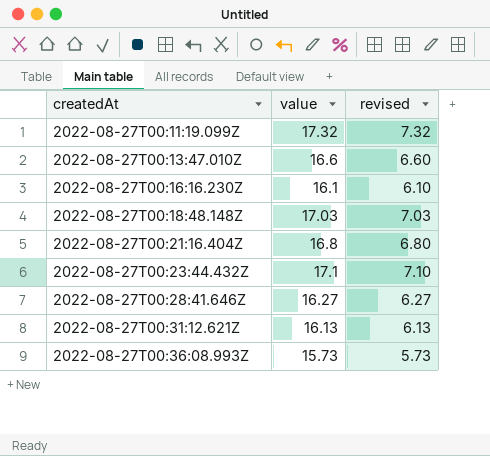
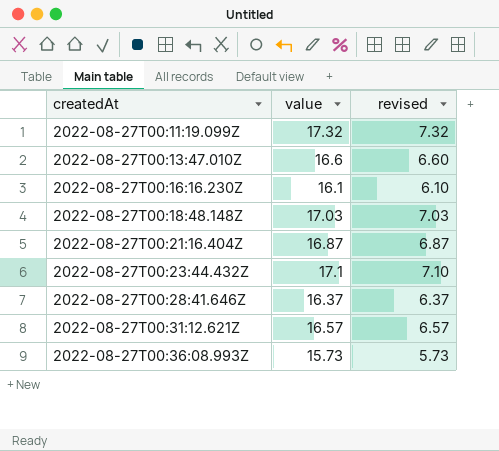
2022-08-27T00:21:16.404Z | value: 16.8 -> 16.87
2022-08-27T00:21:16.404Z | revised: 6.80 -> 6.87
2022-08-27T00:28:41.646Z | value: 16.27 -> 16.37
2022-08-27T00:28:41.646Z | revised: 6.27 -> 6.37
2022-08-27T00:31:12.621Z | value: 16.13 -> 16.57
2022-08-27T00:31:12.621Z | revised: 6.13 -> 6.57

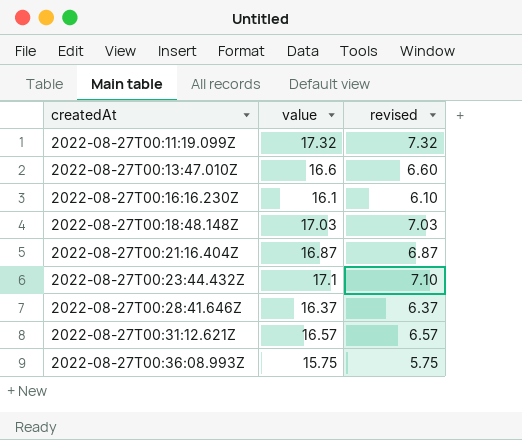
2022-08-27T00:36:08.993Z | value: 15.73 -> 15.75
2022-08-27T00:36:08.993Z | revised: 5.73 -> 5.75

